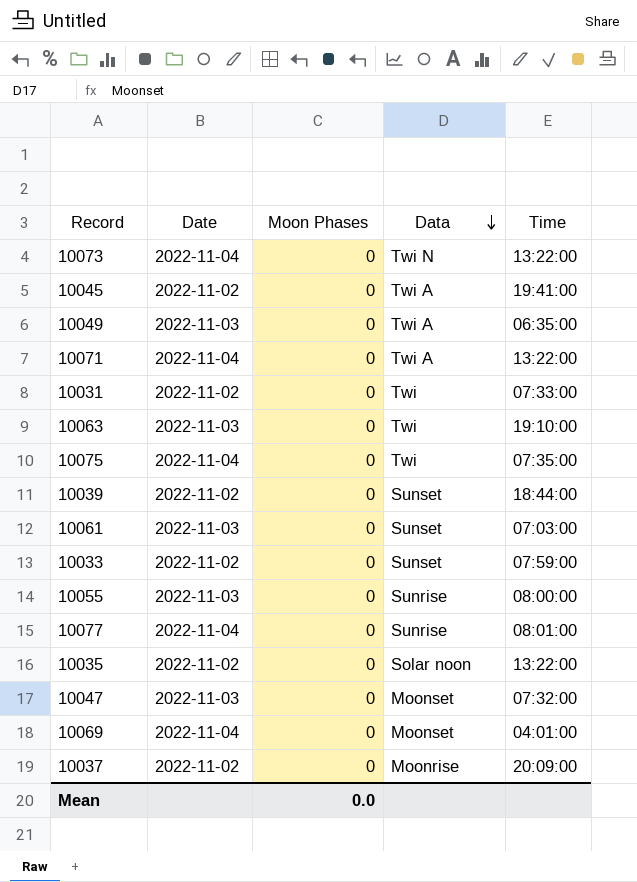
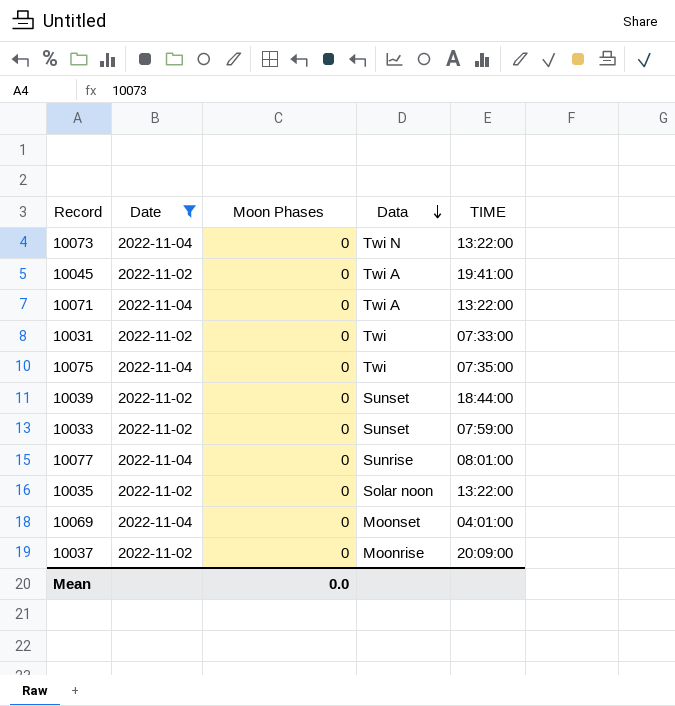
filter: none -> Date != 2022-11-03
column name: Time -> TIME

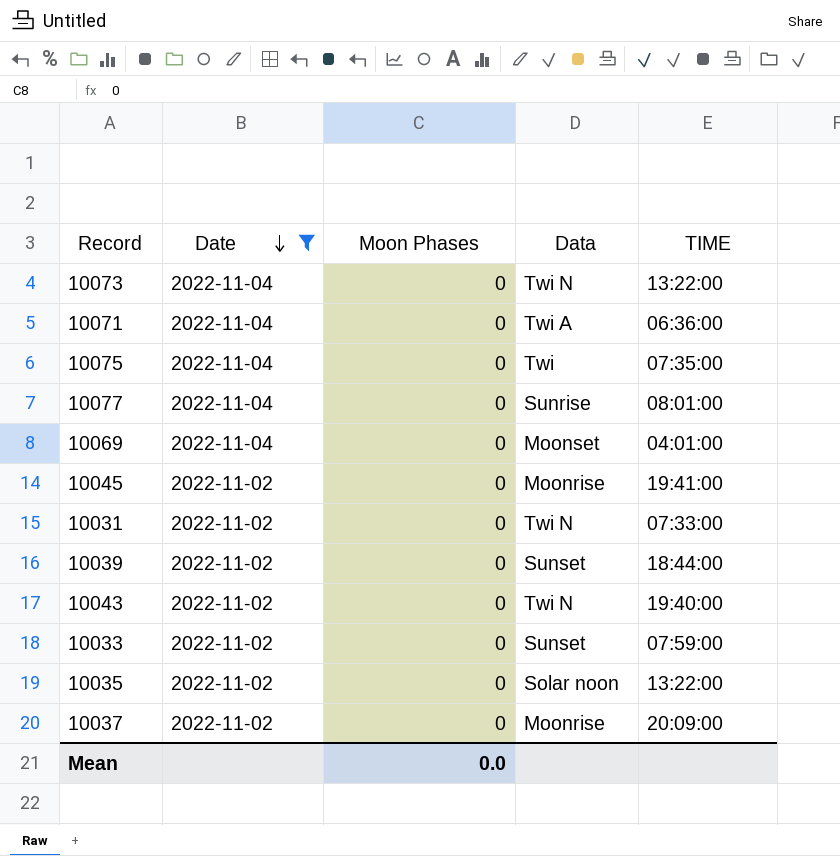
row order: Data descending -> Date descending
10071 | TIME: 13:22:00 -> 06:36:00
10045 | Data: Twi A -> Moonrise
10031 | Data: Twi -> Twi N
row 10043: none -> 2022-11-02 | 0 | Twi N | 19:40:00

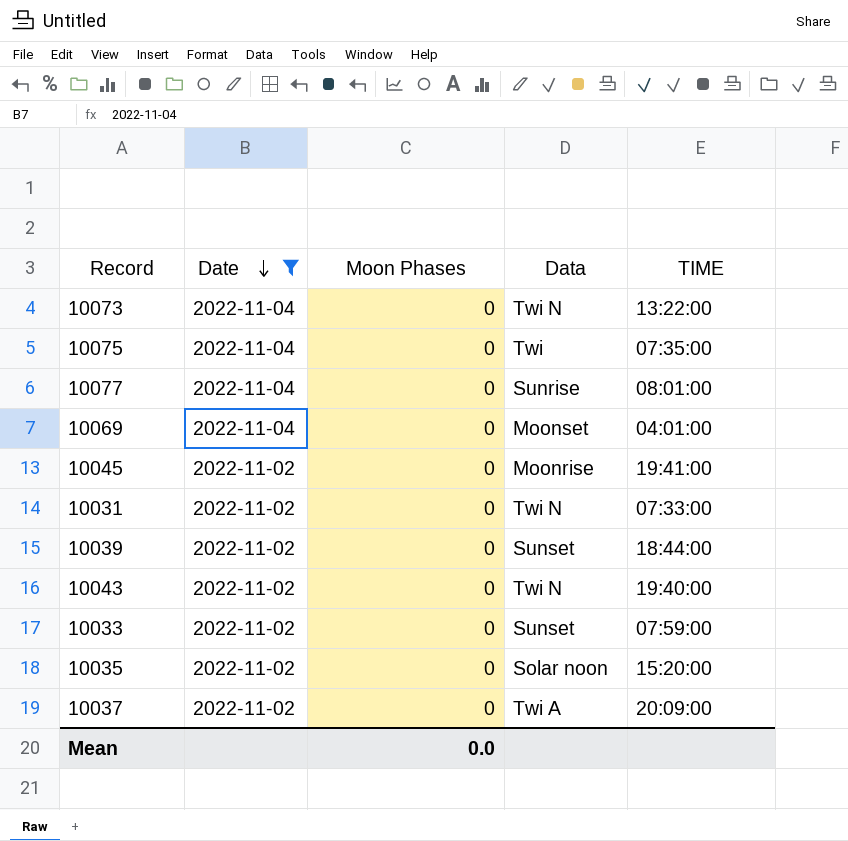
row 10071: 2022-11-04 | 0 | Twi A | 06:36:00 -> none
10035 | TIME: 13:22:00 -> 15:20:00
10037 | Data: Moonrise -> Twi A

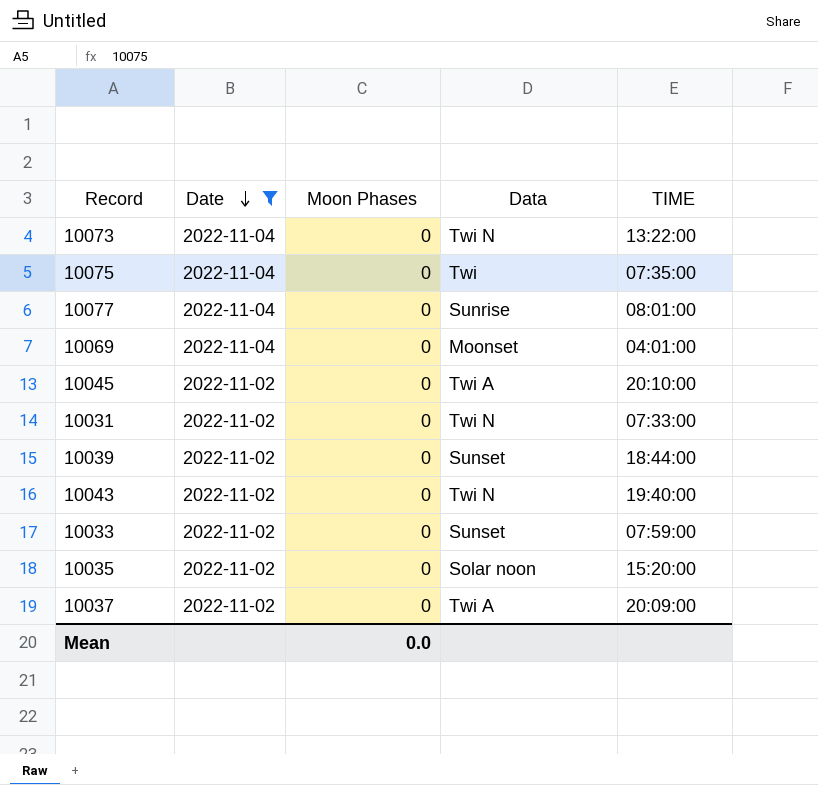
10045 | Data: Moonrise -> Twi A
10045 | TIME: 19:41:00 -> 20:10:00

